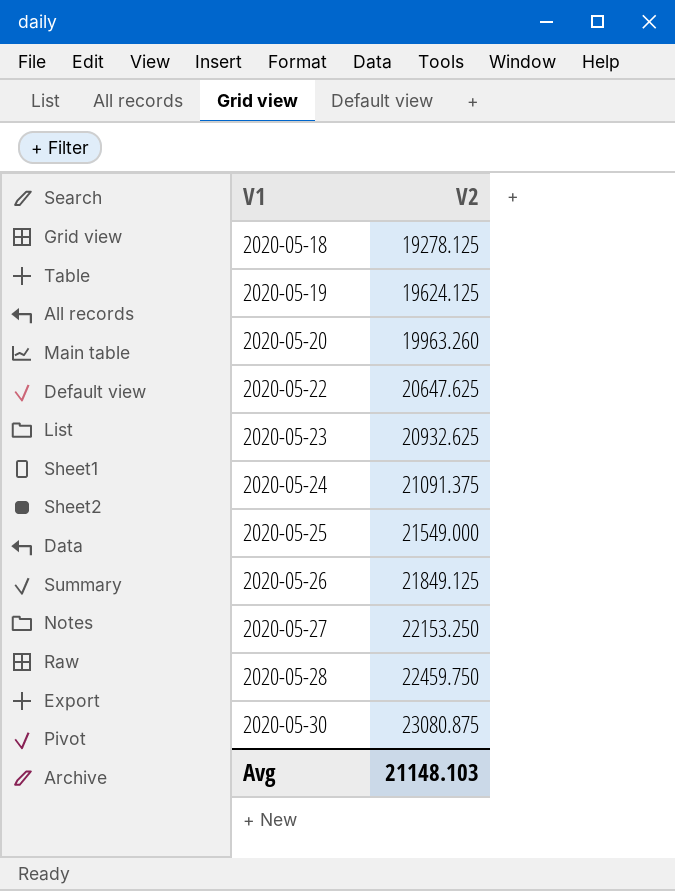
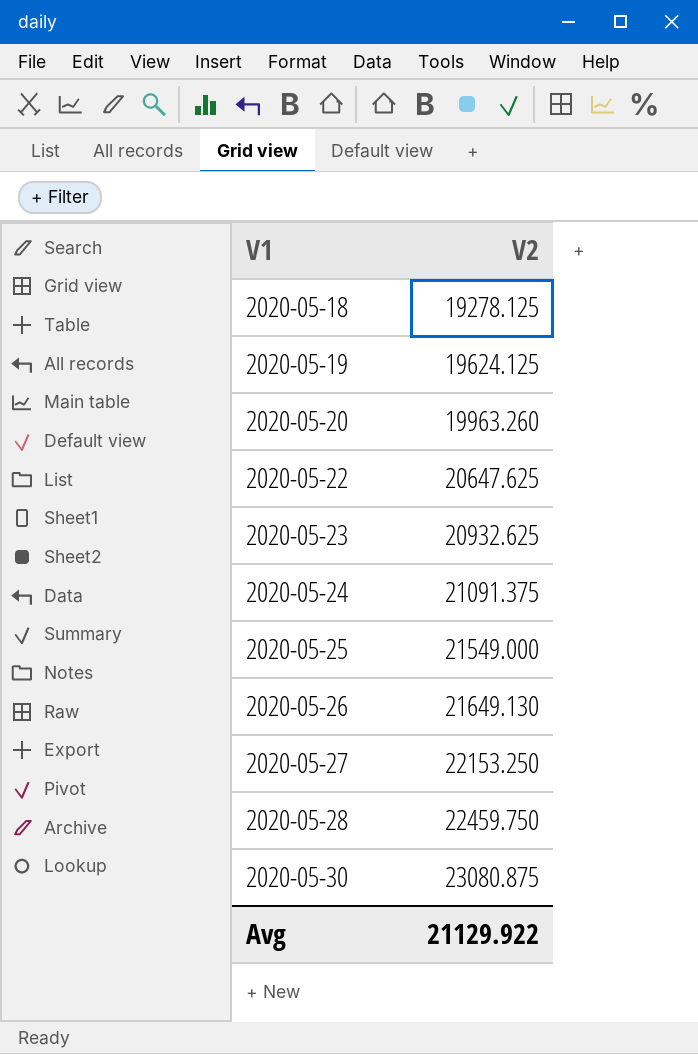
2020-05-26 | V2: 21849.125 -> 21649.130
Avg | V2: 21148.103 -> 21129.922

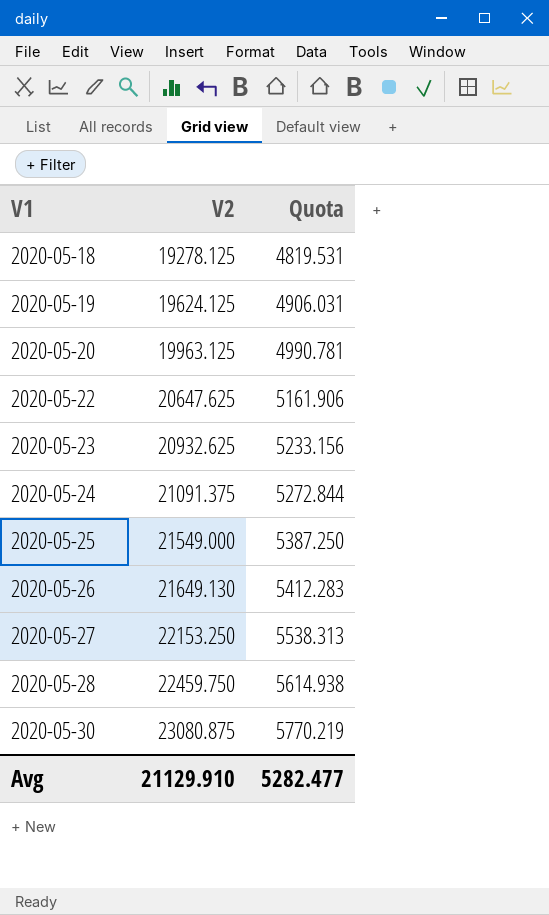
column Quota | formula: none -> [V2] * 0.25
2020-05-20 | V2: 19963.260 -> 19963.125
Avg | V2: 21129.922 -> 21129.910

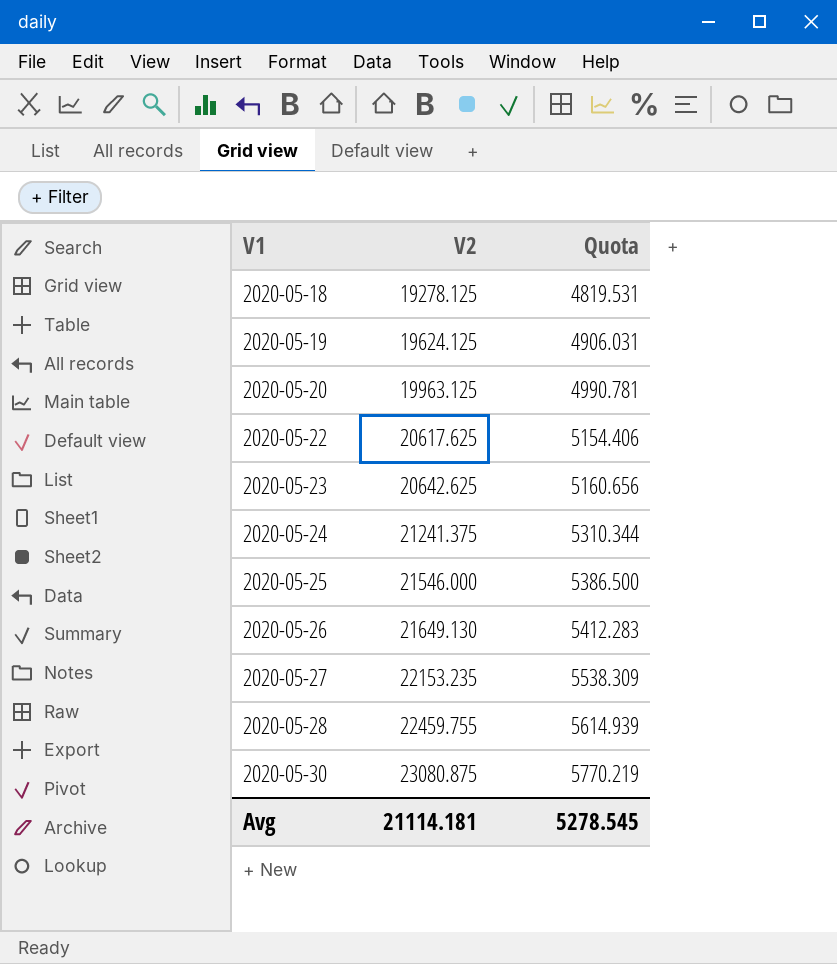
2020-05-22 | V2: 20647.625 -> 20617.625
2020-05-22 | Quota: 5161.906 -> 5154.406
2020-05-23 | V2: 20932.625 -> 20642.625
2020-05-23 | Quota: 5233.156 -> 5160.656
2020-05-24 | V2: 21091.375 -> 21241.375
2020-05-24 | Quota: 5272.844 -> 5310.344
2020-05-25 | V2: 21549.000 -> 21546.000
2020-05-25 | Quota: 5387.250 -> 5386.500
2020-05-27 | V2: 22153.250 -> 22153.235
2020-05-27 | Quota: 5538.313 -> 5538.309
2020-05-28 | V2: 22459.750 -> 22459.755
2020-05-28 | Quota: 5614.938 -> 5614.939
Avg | V2: 21129.910 -> 21114.181
Avg | Quota: 5282.477 -> 5278.545

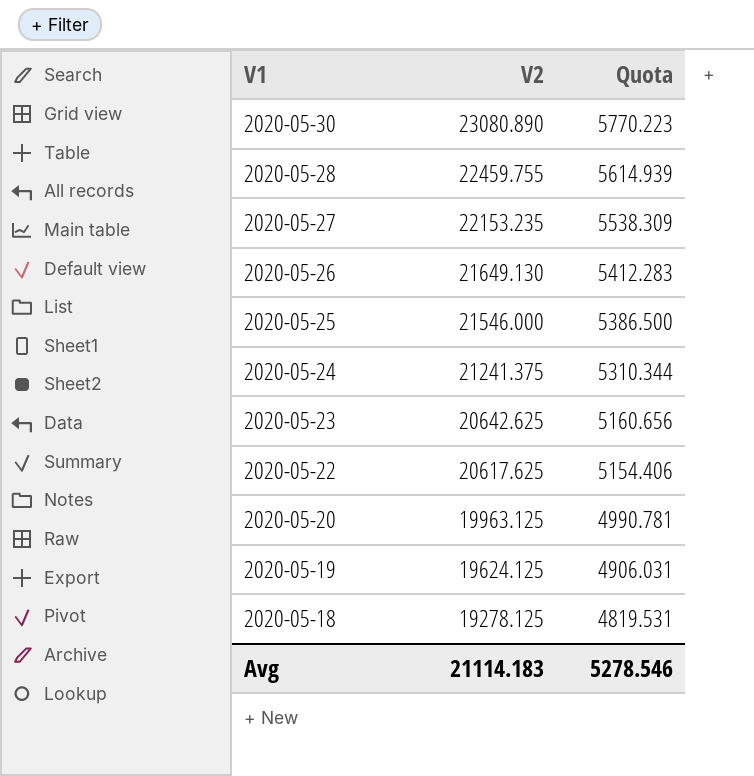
row order: V1 ascending -> V1 descending
2020-05-30 | V2: 23080.875 -> 23080.890
2020-05-30 | Quota: 5770.219 -> 5770.223
Avg | V2: 21114.181 -> 21114.183
Avg | Quota: 5278.545 -> 5278.546

